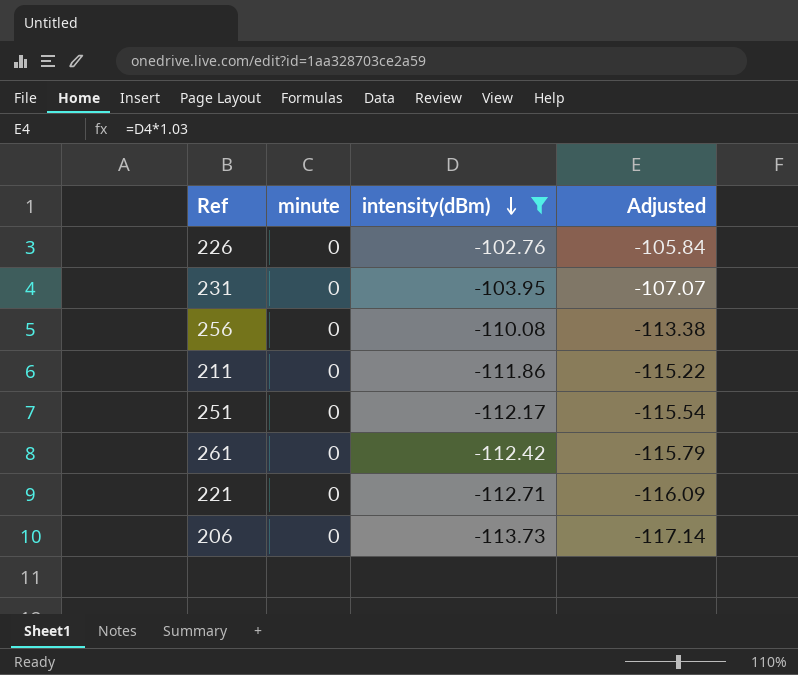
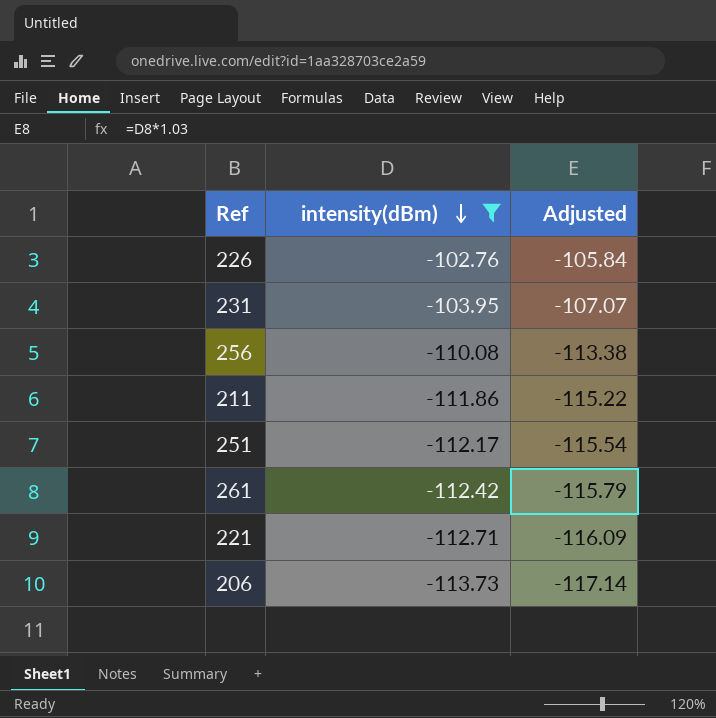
column minute | position: 2 -> none

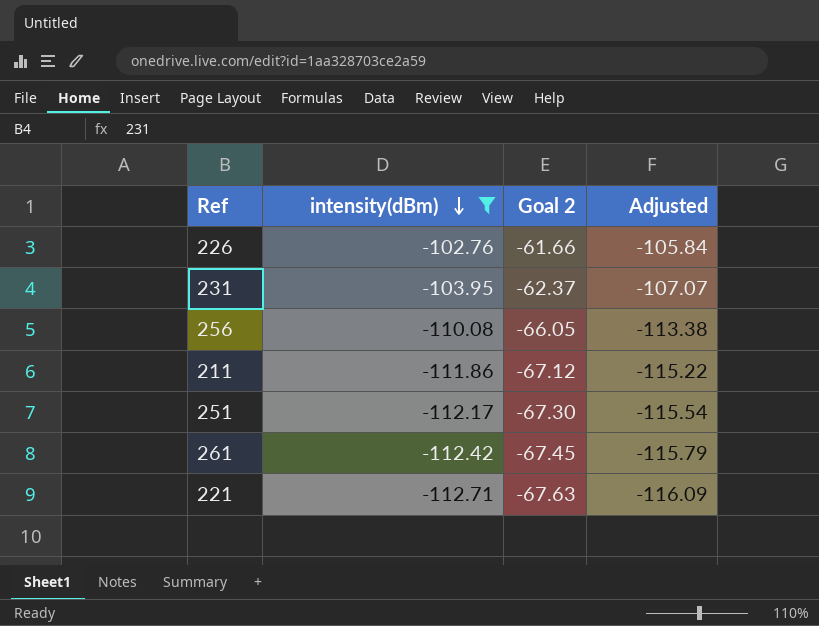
column Goal 2 | formula: none -> [intensity(dBm)] * 0.6
row 206: -113.73 | -117.14 -> none

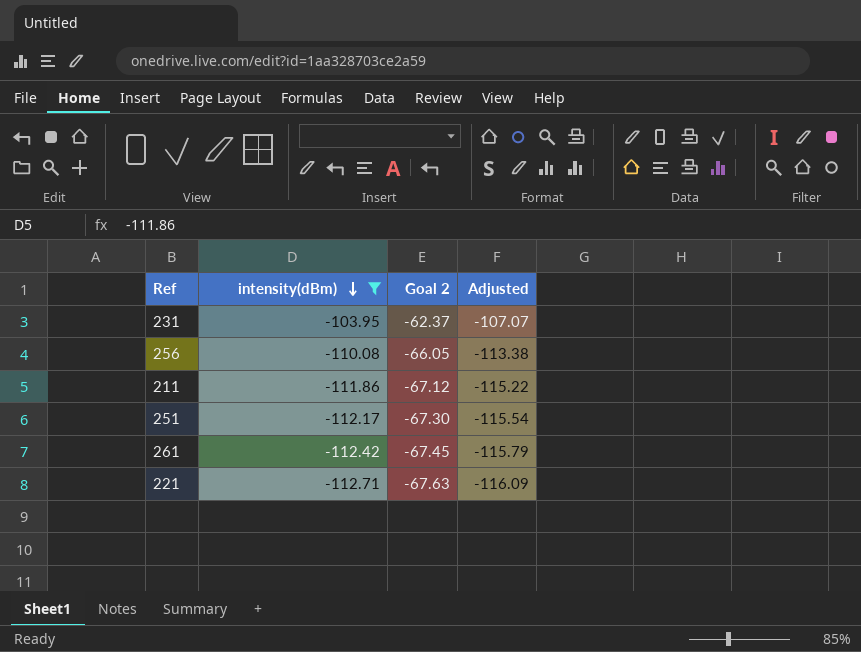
row 226: -102.76 | -61.66 | -105.84 -> none

